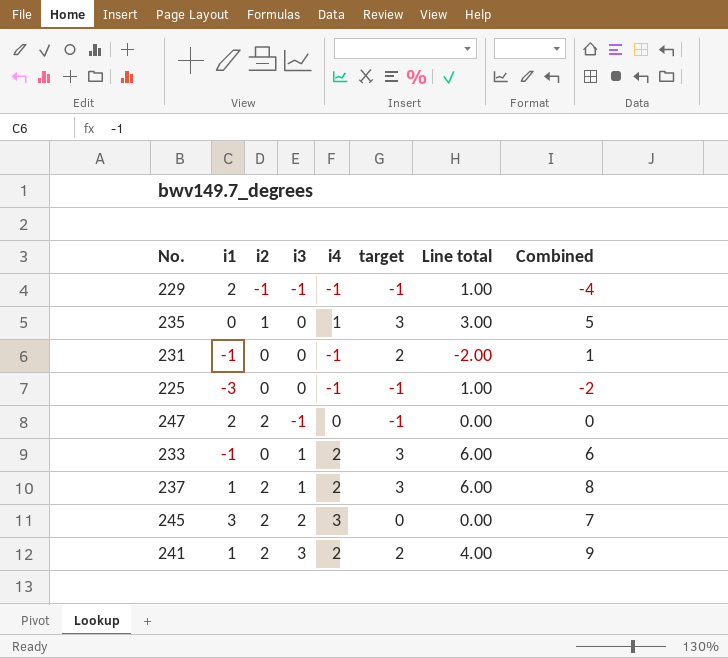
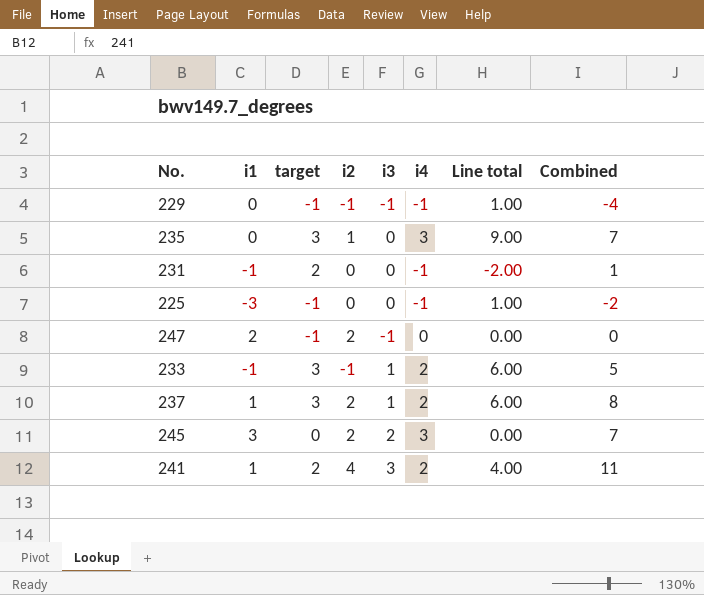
column target | position: 6 -> 3
229 | i1: 2 -> 0
235 | i4: 1 -> 3
235 | Line total: 3.00 -> 9.00
235 | Combined: 5 -> 7
233 | i2: 0 -> -1
233 | Combined: 6 -> 5
241 | i2: 2 -> 4
241 | Combined: 9 -> 11

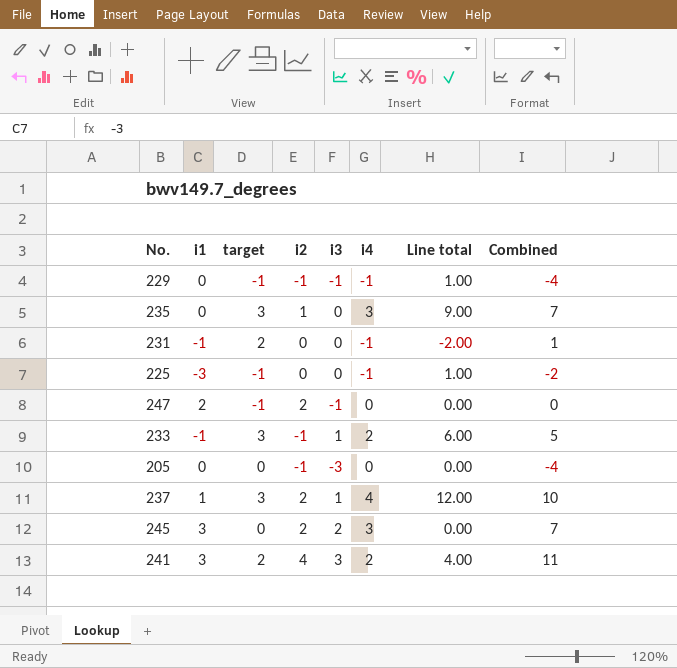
row 205: none -> 0 | 0 | -1 | -3 | 0 | 0.00 | -4
237 | i4: 2 -> 4
237 | Line total: 6.00 -> 12.00
237 | Combined: 8 -> 10
241 | i1: 1 -> 3

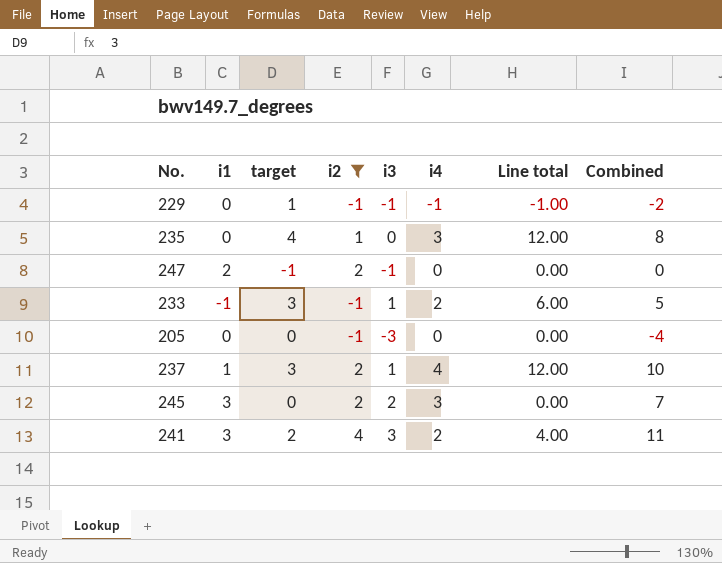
filter: none -> i2 != 0
229 | target: -1 -> 1
229 | Line total: 1.00 -> -1.00
229 | Combined: -4 -> -2
235 | target: 3 -> 4
235 | Line total: 9.00 -> 12.00
235 | Combined: 7 -> 8

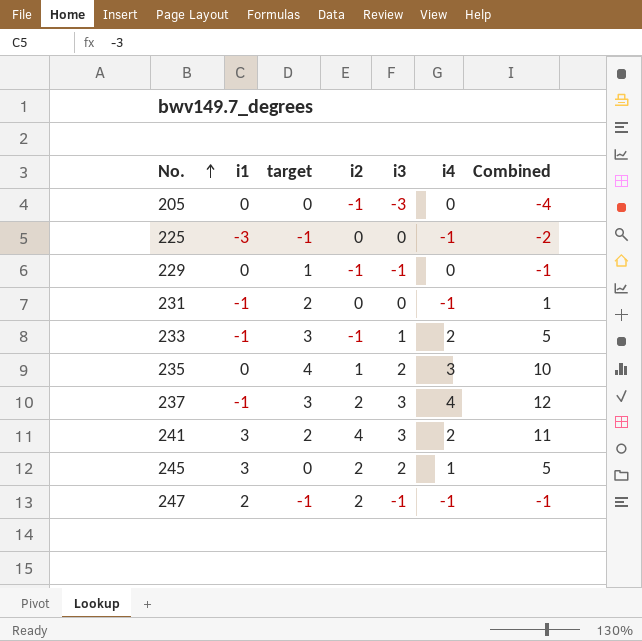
filter: i2 != 0 -> none
row order: none -> No. ascending
column Line total | formula: [target] * [i4] -> none
229 | i4: -1 -> 0
229 | Combined: -2 -> -1
235 | i3: 0 -> 2
235 | Combined: 8 -> 10
237 | i1: 1 -> -1
237 | i3: 1 -> 3
237 | Combined: 10 -> 12
245 | i4: 3 -> 1
245 | Combined: 7 -> 5
247 | i4: 0 -> -1
247 | Combined: 0 -> -1

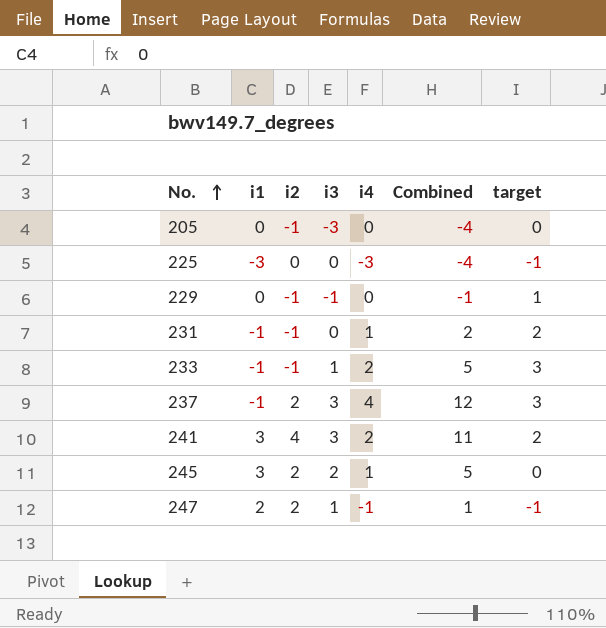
column target | position: 3 -> 7
row 235: 0 | 4 | 1 | 2 | 3 | 10 -> none
225 | i4: -1 -> -3
225 | Combined: -2 -> -4
231 | i2: 0 -> -1
231 | i4: -1 -> 1
231 | Combined: 1 -> 2
247 | i3: -1 -> 1
247 | Combined: -1 -> 1

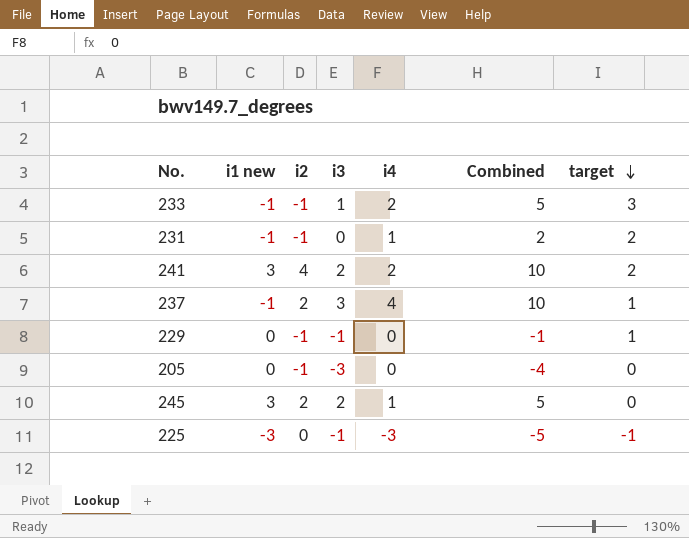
row order: No. ascending -> target descending
column name: i1 -> i1 new
row 247: 2 | 2 | 1 | -1 | 1 | -1 -> none
241 | i3: 3 -> 2
241 | Combined: 11 -> 10
237 | Combined: 12 -> 10
237 | target: 3 -> 1
225 | i3: 0 -> -1
225 | Combined: -4 -> -5

